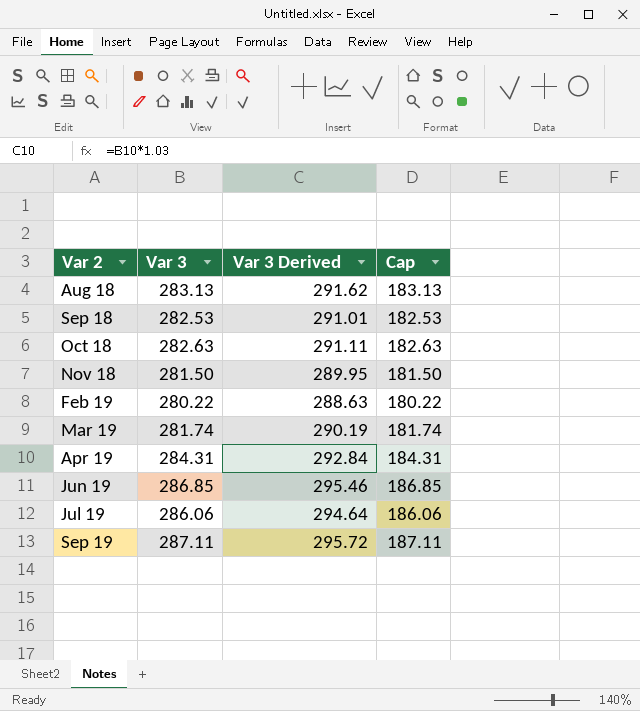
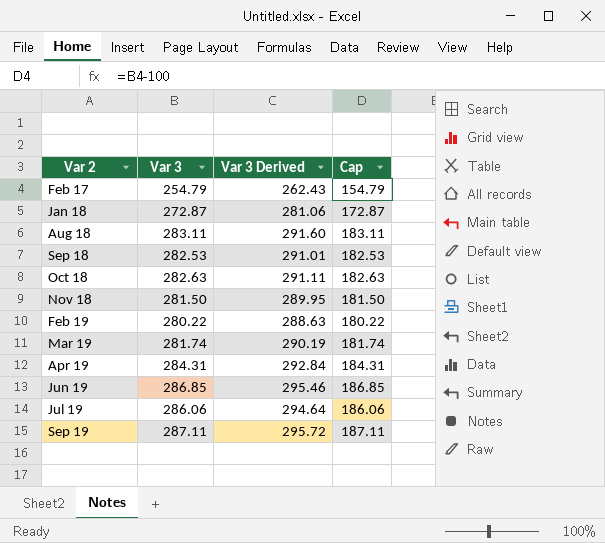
row Feb 17: none -> 254.79 | 262.43 | 154.79
row Jan 18: none -> 272.87 | 281.06 | 172.87
Aug 18 | Var 3: 283.13 -> 283.11
Aug 18 | Var 3 Derived: 291.62 -> 291.60
Aug 18 | Cap: 183.13 -> 183.11

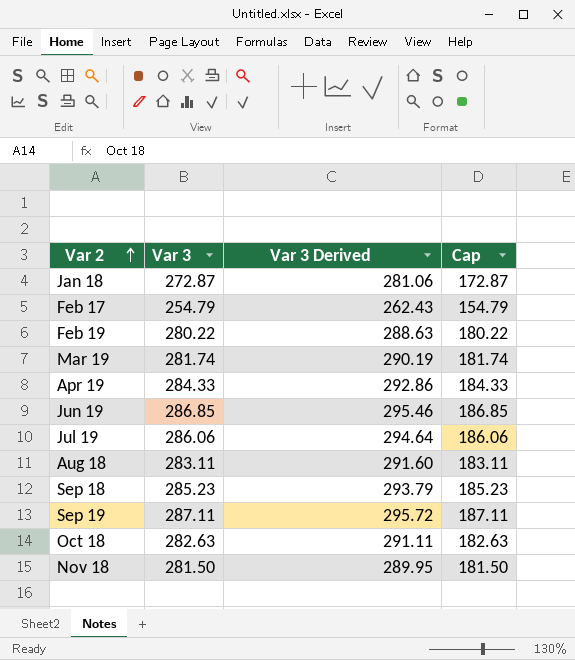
row order: none -> Var 2 ascending
Apr 19 | Var 3: 284.31 -> 284.33
Apr 19 | Var 3 Derived: 292.84 -> 292.86
Apr 19 | Cap: 184.31 -> 184.33
Sep 18 | Var 3: 282.53 -> 285.23
Sep 18 | Var 3 Derived: 291.01 -> 293.79
Sep 18 | Cap: 182.53 -> 185.23

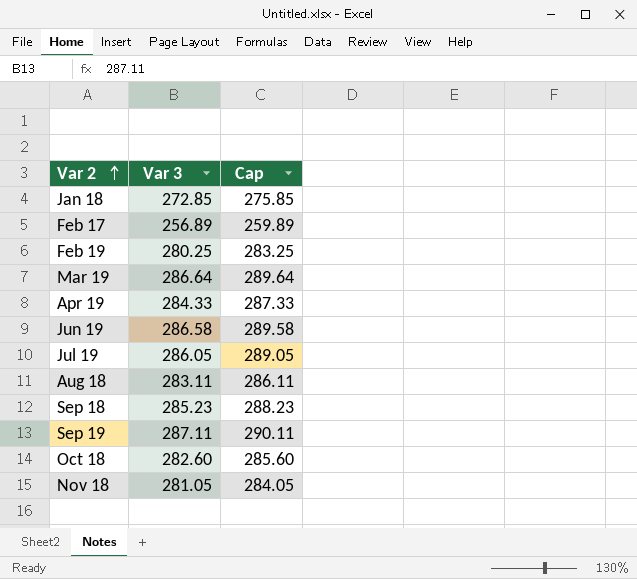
column Var 3 Derived | formula: [Var 3] * 1.03 -> none
column Cap | formula: [Var 3] - 100 -> [Var 3] + 3
Jan 18 | Var 3: 272.87 -> 272.85
Feb 17 | Var 3: 254.79 -> 256.89
Feb 19 | Var 3: 280.22 -> 280.25
Mar 19 | Var 3: 281.74 -> 286.64
Jun 19 | Var 3: 286.85 -> 286.58
Jul 19 | Var 3: 286.06 -> 286.05
Oct 18 | Var 3: 282.63 -> 282.60
Nov 18 | Var 3: 281.50 -> 281.05

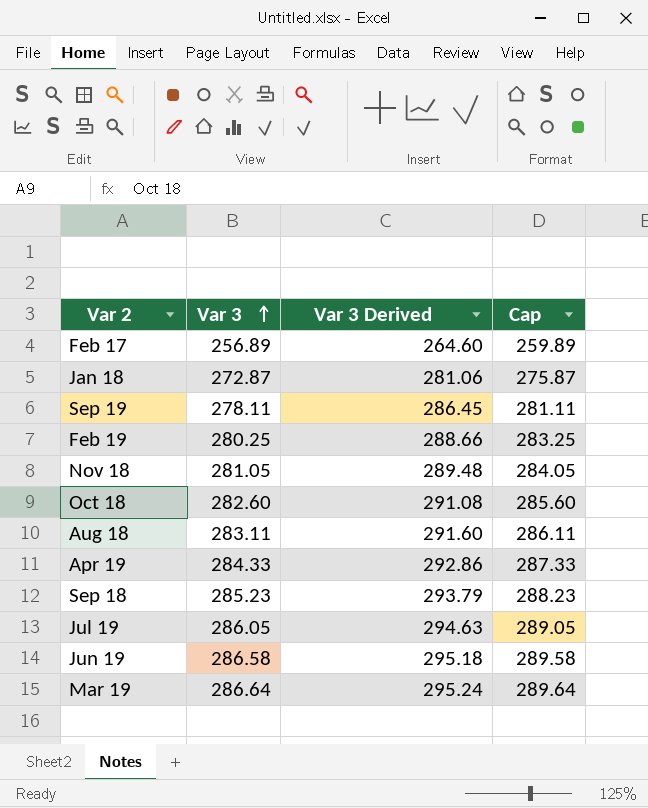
row order: Var 2 ascending -> Var 3 ascending
column Var 3 Derived | formula: none -> [Var 3] * 1.03
Jan 18 | Var 3: 272.85 -> 272.87
Jan 18 | Cap: 275.85 -> 275.87
Sep 19 | Var 3: 287.11 -> 278.11
Sep 19 | Cap: 290.11 -> 281.11

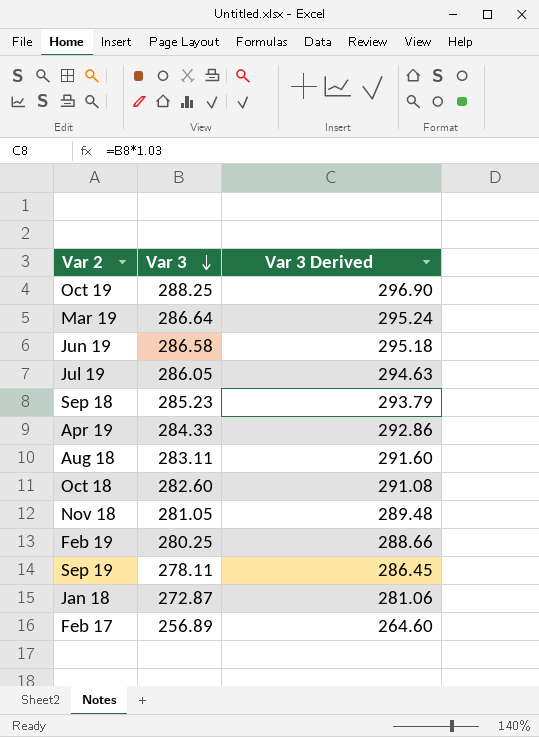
row order: Var 3 ascending -> Var 3 descending
column Cap | formula: [Var 3] + 3 -> none
row Oct 19: none -> 288.25 | 296.90

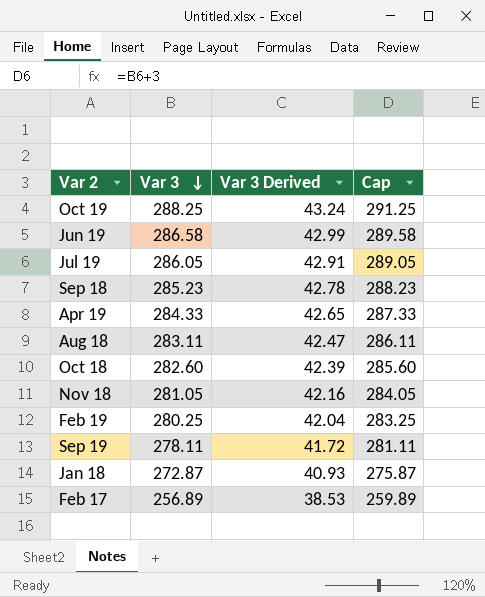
column Var 3 Derived | formula: [Var 3] * 1.03 -> [Var 3] * 0.15
column Cap | formula: none -> [Var 3] + 3
row Mar 19: 286.64 | 295.24 -> none

